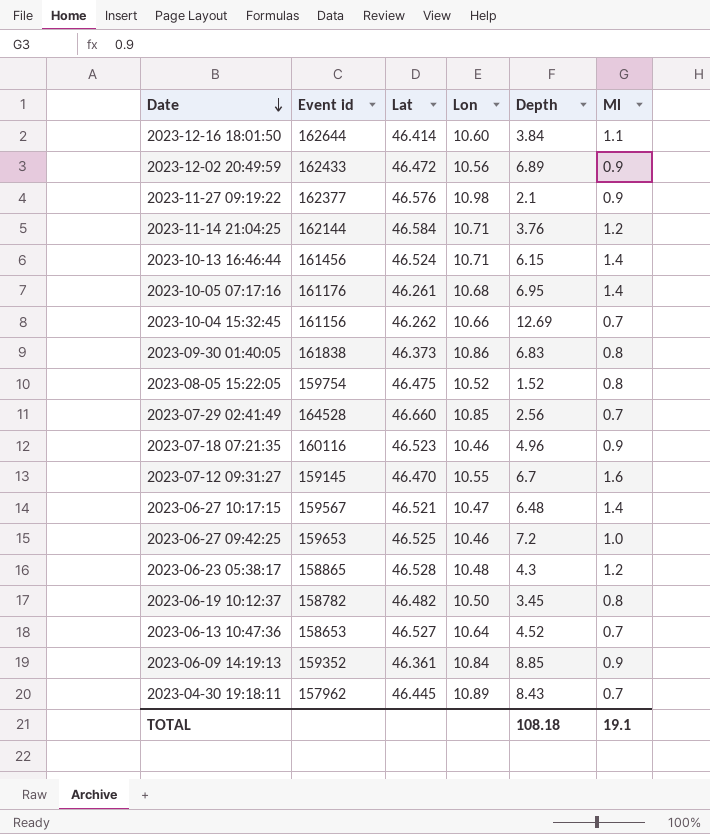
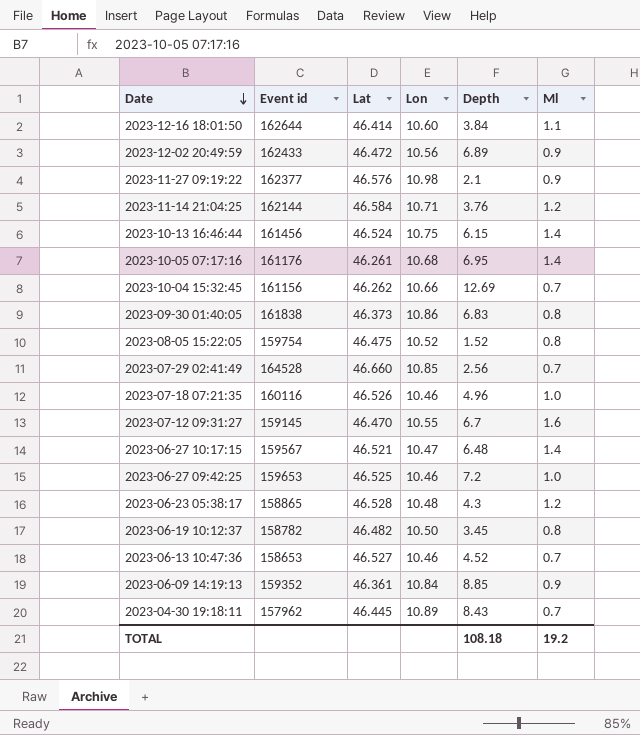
2023-10-13 16:46:44 | Lon: 10.71 -> 10.75
2023-07-18 07:21:35 | Lat: 46.523 -> 46.526
2023-07-18 07:21:35 | Ml: 0.9 -> 1.0
2023-06-13 10:47:36 | Lon: 10.64 -> 10.46
TOTAL | Ml: 19.1 -> 19.2

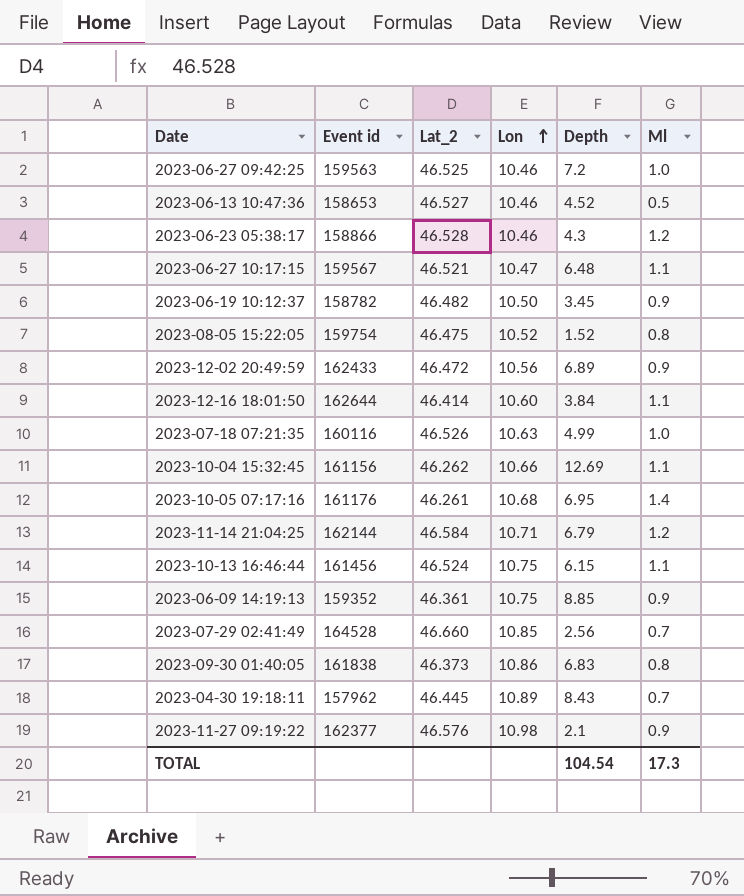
row order: Date descending -> Lon ascending
column name: Lat -> Lat_2
row 2023-07-12 09:31:27: 159145 | 46.470 | 10.55 | 6.7 | 1.6 -> none
2023-06-27 09:42:25 | Event id: 159653 -> 159563
2023-06-13 10:47:36 | Ml: 0.7 -> 0.5
2023-06-23 05:38:17 | Event id: 158865 -> 158866
2023-06-23 05:38:17 | Lon: 10.48 -> 10.46
2023-06-27 10:17:15 | Ml: 1.4 -> 1.1
2023-06-19 10:12:37 | Ml: 0.8 -> 0.9
2023-07-18 07:21:35 | Lon: 10.46 -> 10.63
2023-07-18 07:21:35 | Depth: 4.96 -> 4.99
2023-10-04 15:32:45 | Ml: 0.7 -> 1.1
2023-11-14 21:04:25 | Depth: 3.76 -> 6.79
2023-10-13 16:46:44 | Ml: 1.4 -> 1.1
2023-06-09 14:19:13 | Lon: 10.84 -> 10.75
TOTAL | Depth: 108.18 -> 104.54
TOTAL | Ml: 19.2 -> 17.3

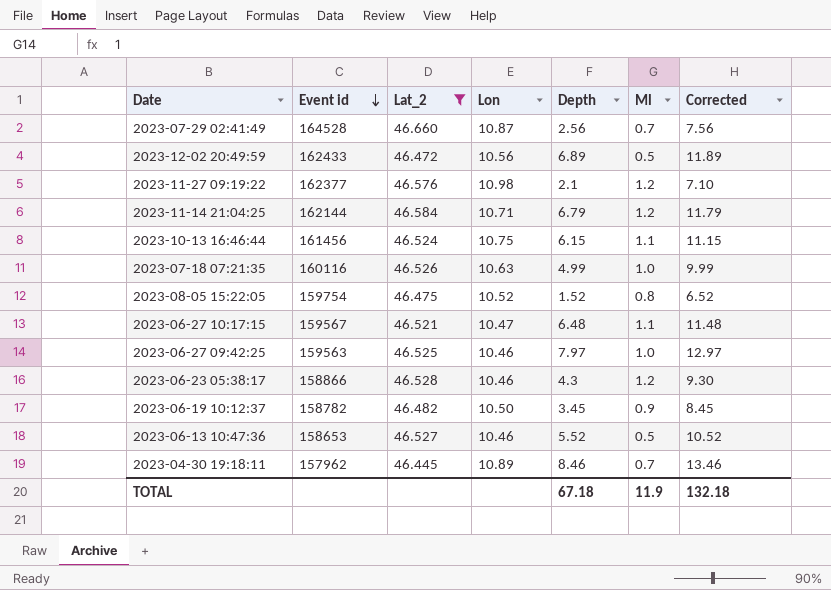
filter: none -> Lat_2 >= 46.445
row order: Lon ascending -> Event id descending
column Corrected | formula: none -> [Depth] + 5
2023-07-29 02:41:49 | Lon: 10.85 -> 10.87
2023-12-02 20:49:59 | Ml: 0.9 -> 0.5
2023-11-27 09:19:22 | Ml: 0.9 -> 1.2
2023-06-27 09:42:25 | Depth: 7.2 -> 7.97
2023-06-13 10:47:36 | Depth: 4.52 -> 5.52
2023-04-30 19:18:11 | Depth: 8.43 -> 8.46
TOTAL | Depth: 104.54 -> 67.18
TOTAL | Ml: 17.3 -> 11.9

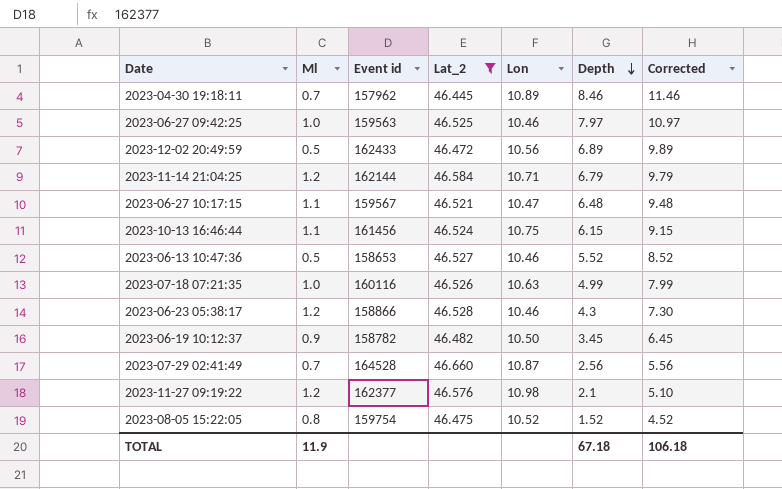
row order: Event id descending -> Depth descending
column Ml | position: 6 -> 2
column Corrected | formula: [Depth] + 5 -> [Depth] + 3
TOTAL | Corrected: 132.18 -> 106.18

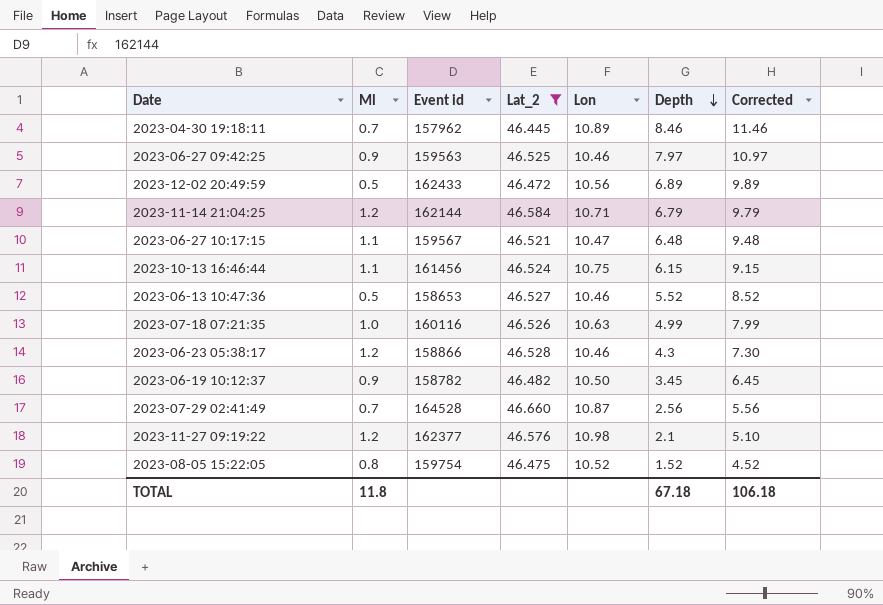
2023-06-27 09:42:25 | Ml: 1.0 -> 0.9
TOTAL | Ml: 11.9 -> 11.8

